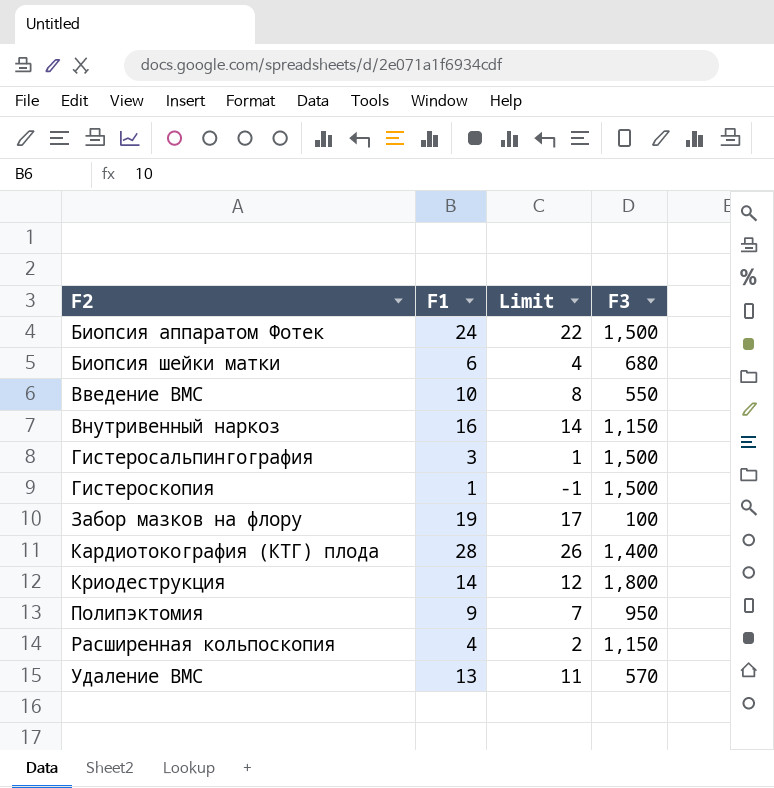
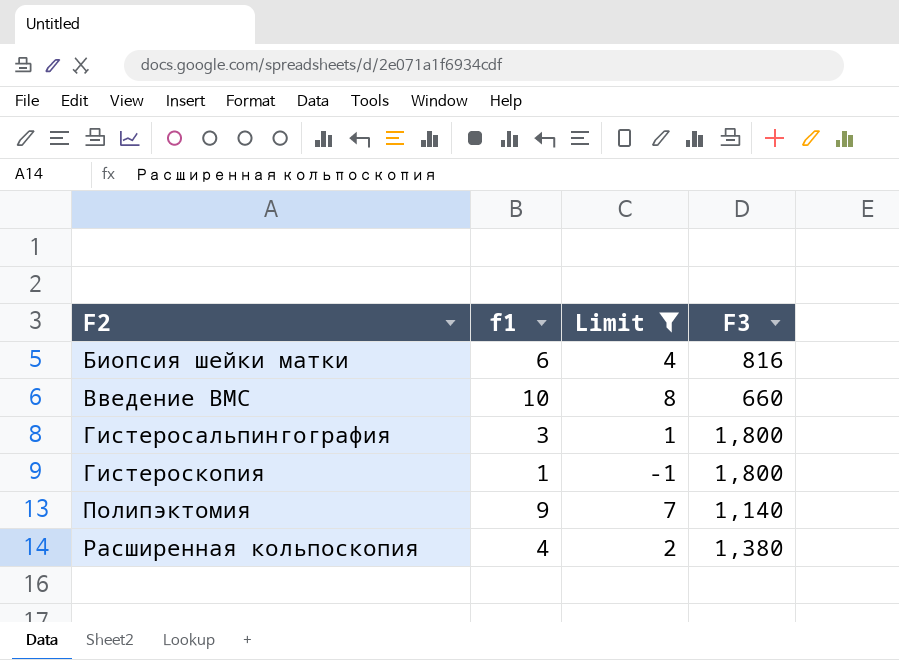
filter: none -> Limit <= 8
column name: F1 -> f1
Биопсия шейки матки | F3: 680 -> 816
Введение ВМС | F3: 550 -> 660
Гистеросальпингография | F3: 1,500 -> 1,800
Гистероскопия | F3: 1,500 -> 1,800
Полипэктомия | F3: 950 -> 1,140
Расширенная кольпоскопия | F3: 1,150 -> 1,380

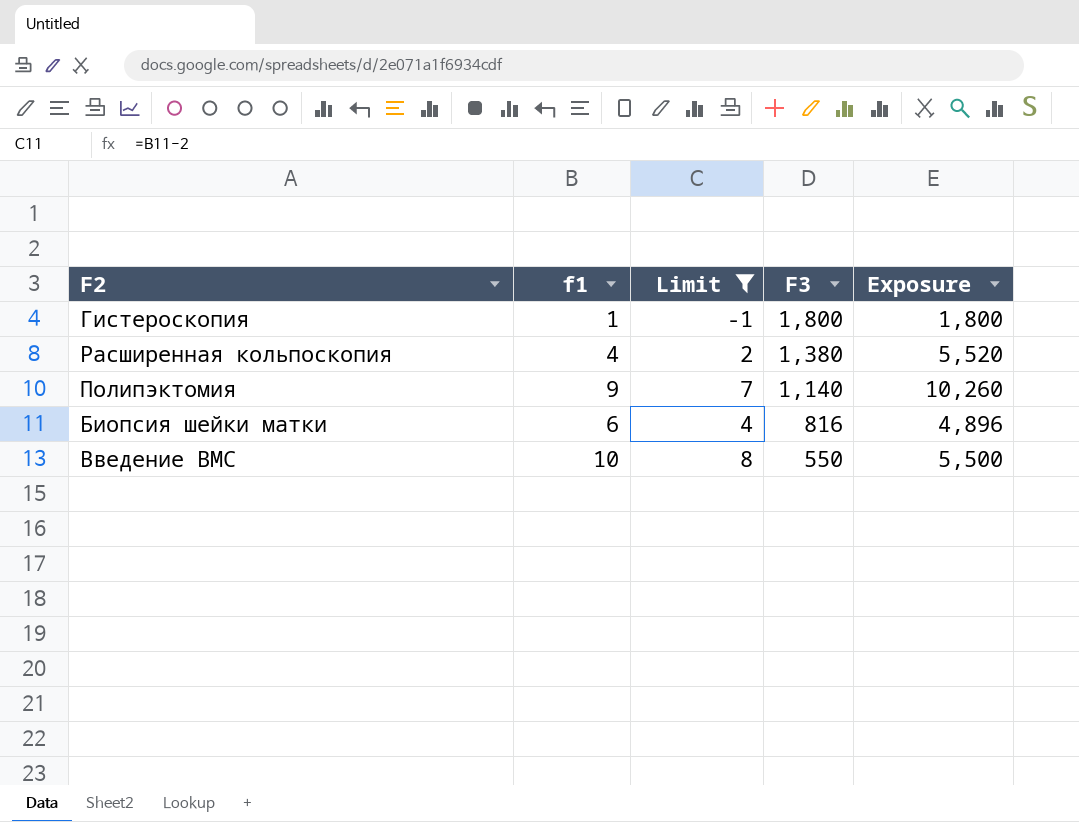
row order: F2 ascending -> F3 descending
column Exposure | formula: none -> [f1] * [F3]
row Гистеросальпингография: 3 | 1 | 1,800 -> none
Введение ВМС | F3: 660 -> 550

